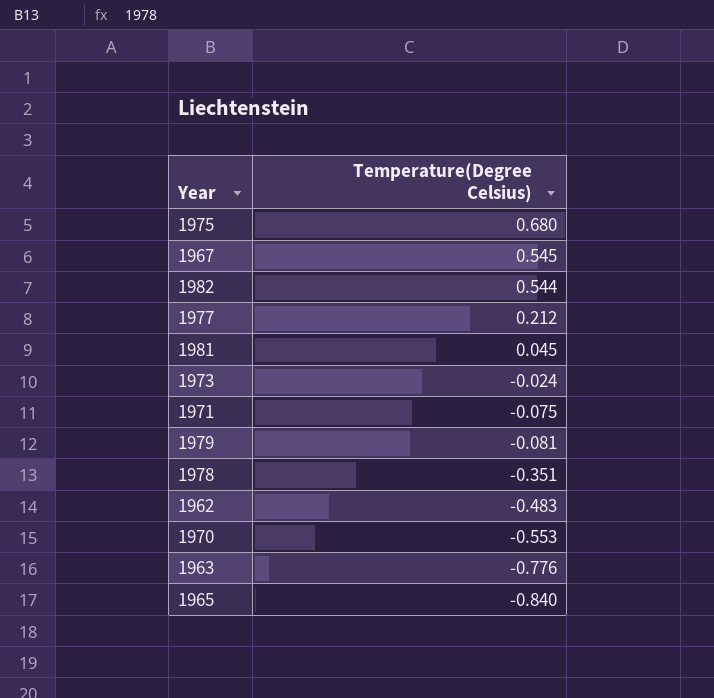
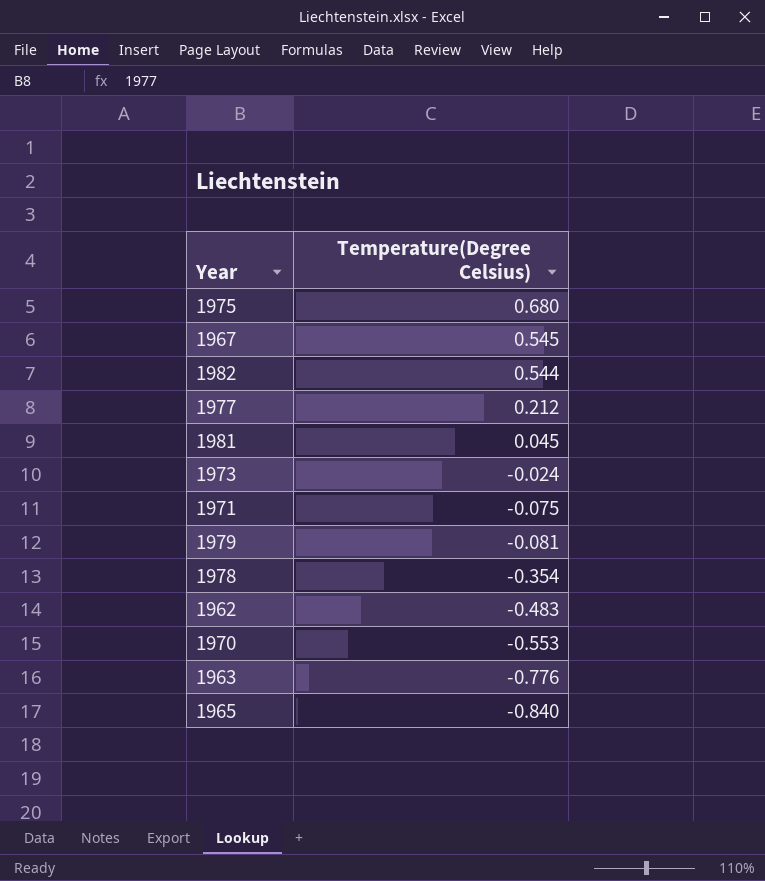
1978 | Temperature(Degree Celsius): -0.351 -> -0.354

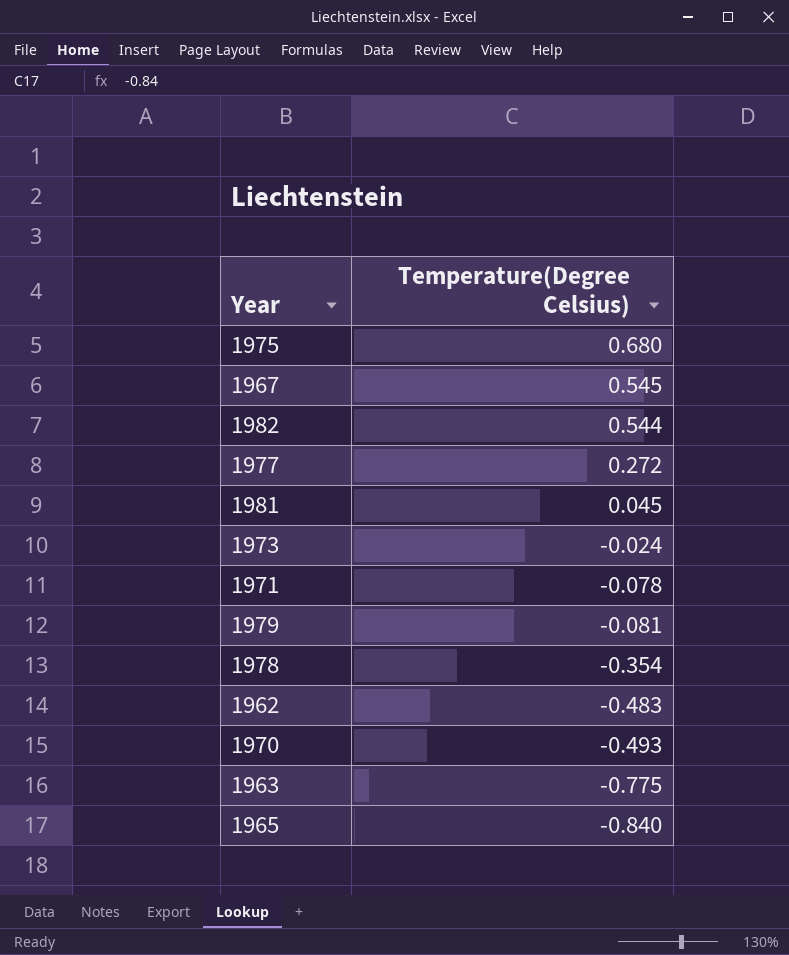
1977 | Temperature(Degree Celsius): 0.212 -> 0.272
1971 | Temperature(Degree Celsius): -0.075 -> -0.078
1970 | Temperature(Degree Celsius): -0.553 -> -0.493
1963 | Temperature(Degree Celsius): -0.776 -> -0.775

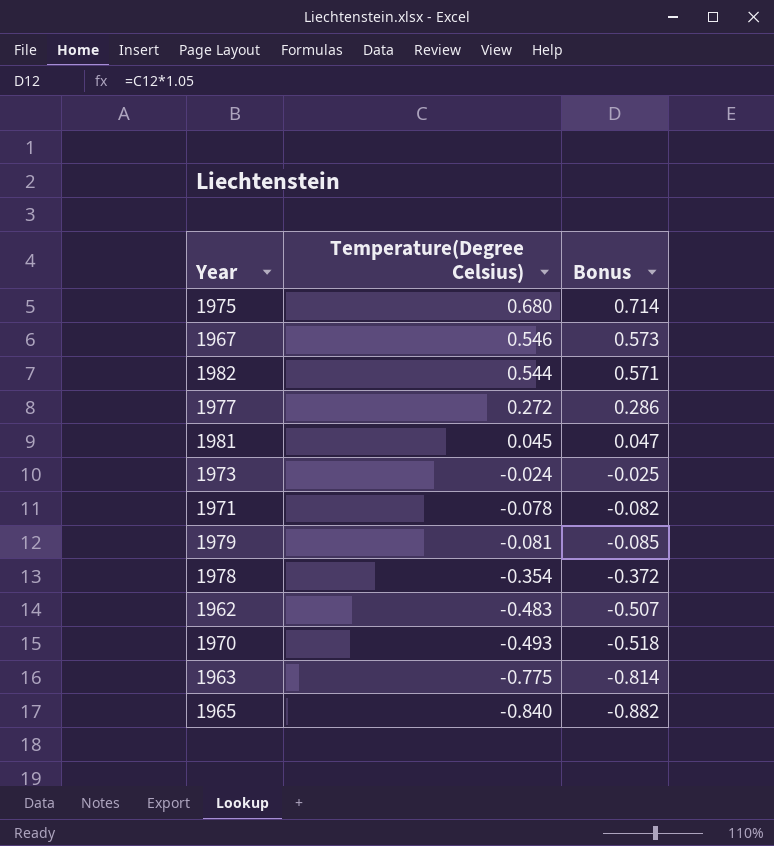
column Bonus | formula: none -> [Temperature(Degree Celsius)] * 1.05
1967 | Temperature(Degree Celsius): 0.545 -> 0.546

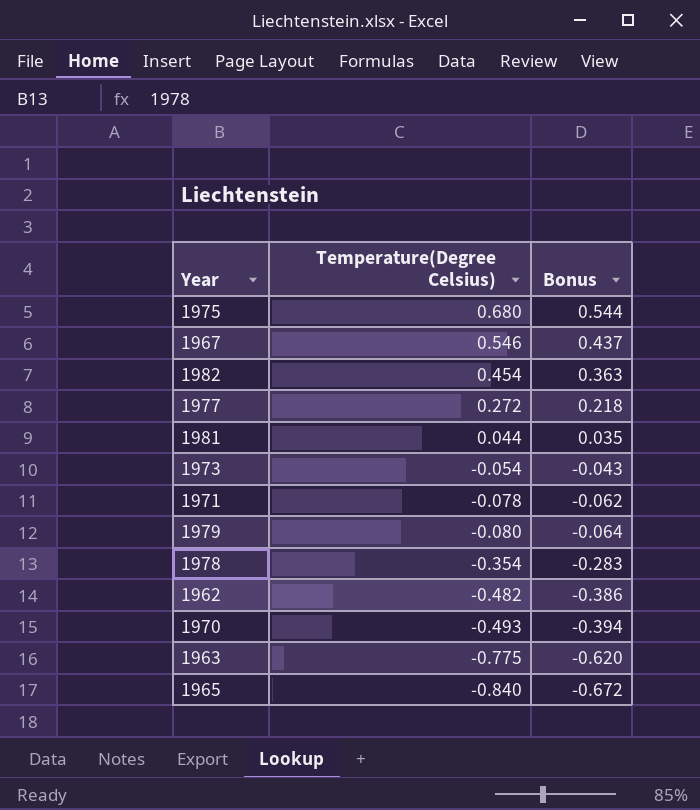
column Bonus | formula: [Temperature(Degree Celsius)] * 1.05 -> [Temperature(Degree Celsius)] * 0.8
1982 | Temperature(Degree Celsius): 0.544 -> 0.454
1981 | Temperature(Degree Celsius): 0.045 -> 0.044
1973 | Temperature(Degree Celsius): -0.024 -> -0.054
1979 | Temperature(Degree Celsius): -0.081 -> -0.080
1962 | Temperature(Degree Celsius): -0.483 -> -0.482

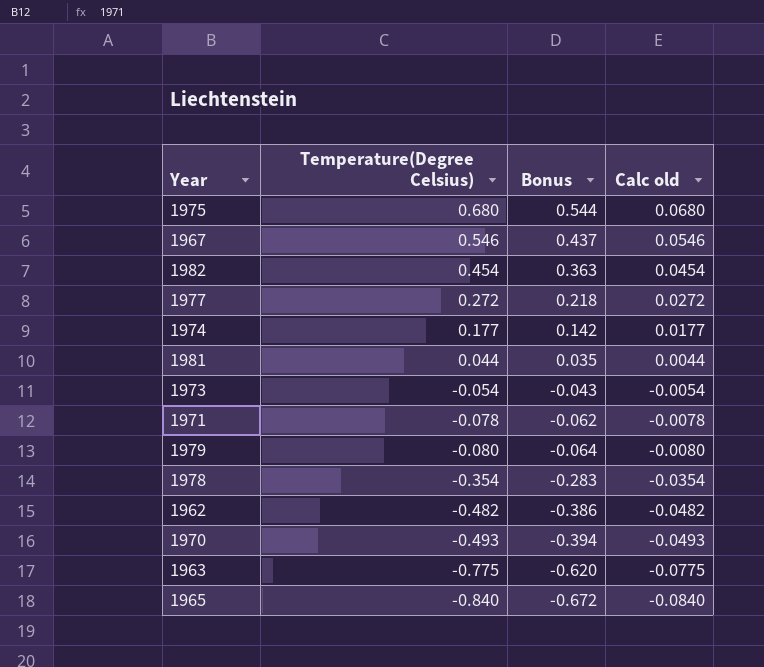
column Calc old | formula: none -> [Temperature(Degree Celsius)] * 0.1
row 1974: none -> 0.177 | 0.142 | 0.0177

